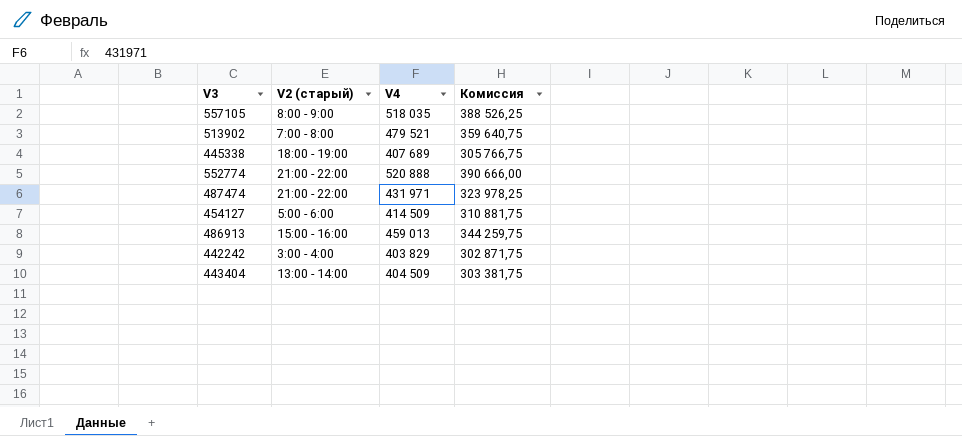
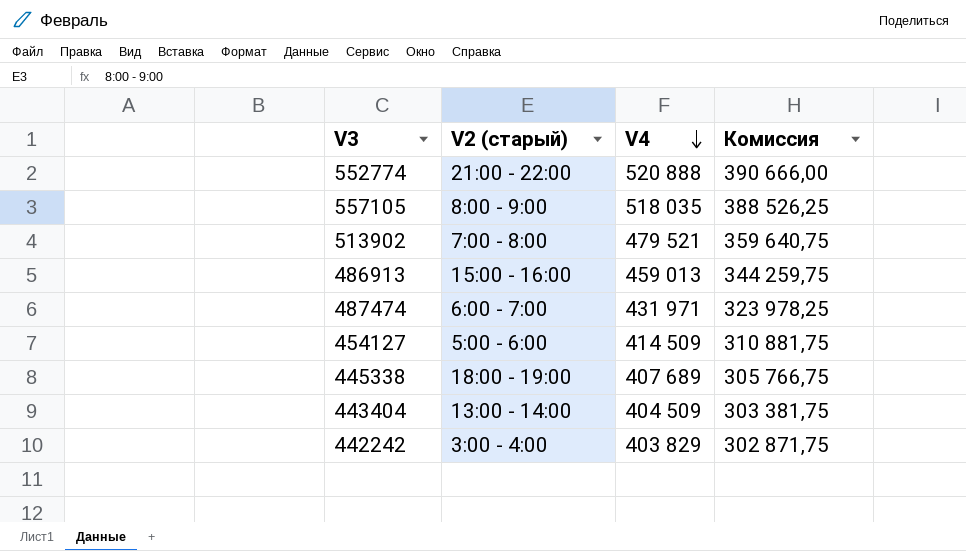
row order: none -> V4 descending
487474 | V2 (старый): 21:00 - 22:00 -> 6:00 - 7:00

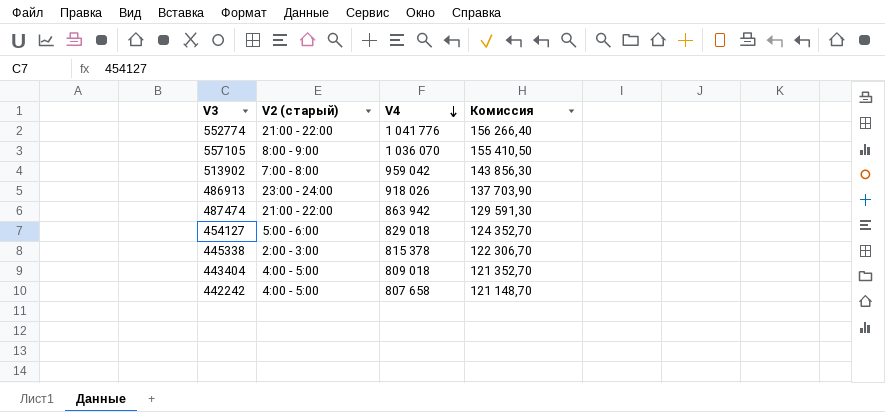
column Комиссия | formula: [V4] * 0,75 -> [V4] * 0,15
552774 | V4: 520 888 -> 1 041 776
557105 | V4: 518 035 -> 1 036 070
513902 | V4: 479 521 -> 959 042
486913 | V2 (старый): 15:00 - 16:00 -> 23:00 - 24:00
486913 | V4: 459 013 -> 918 026
487474 | V2 (старый): 6:00 - 7:00 -> 21:00 - 22:00
487474 | V4: 431 971 -> 863 942
454127 | V4: 414 509 -> 829 018
445338 | V2 (старый): 18:00 - 19:00 -> 2:00 - 3:00
445338 | V4: 407 689 -> 815 378
443404 | V2 (старый): 13:00 - 14:00 -> 4:00 - 5:00
443404 | V4: 404 509 -> 809 018
442242 | V2 (старый): 3:00 - 4:00 -> 4:00 - 5:00
442242 | V4: 403 829 -> 807 658

